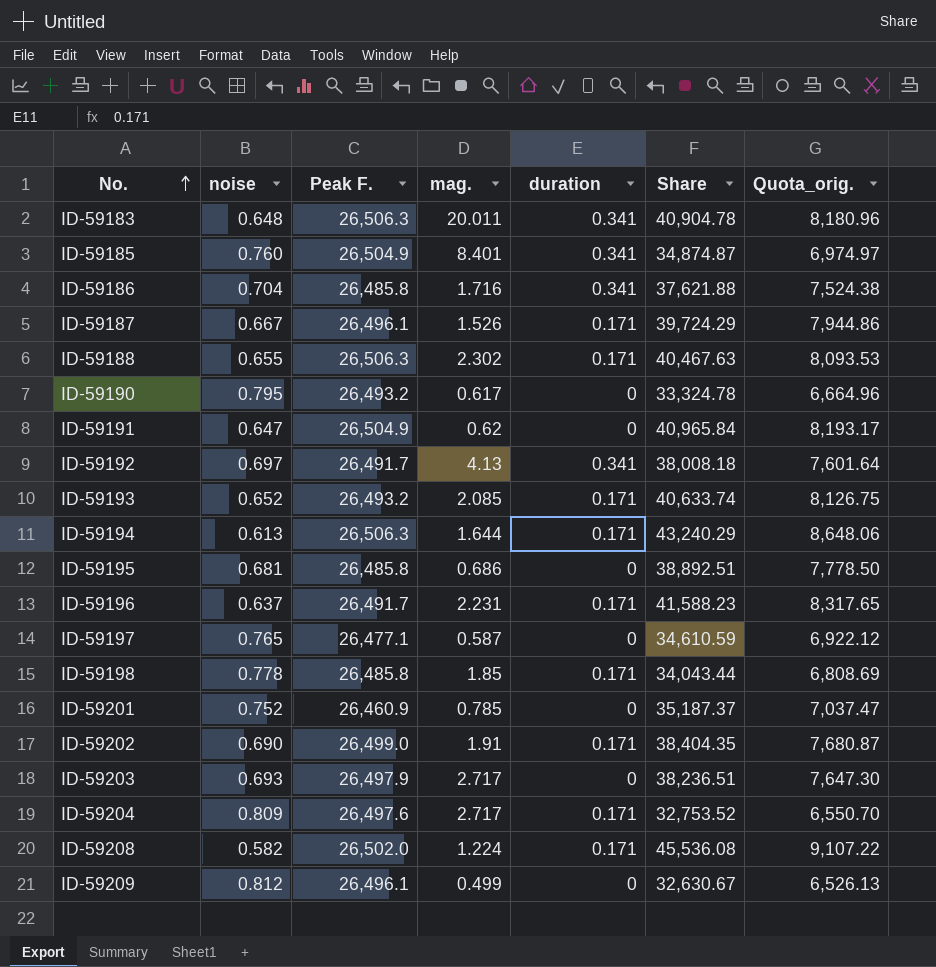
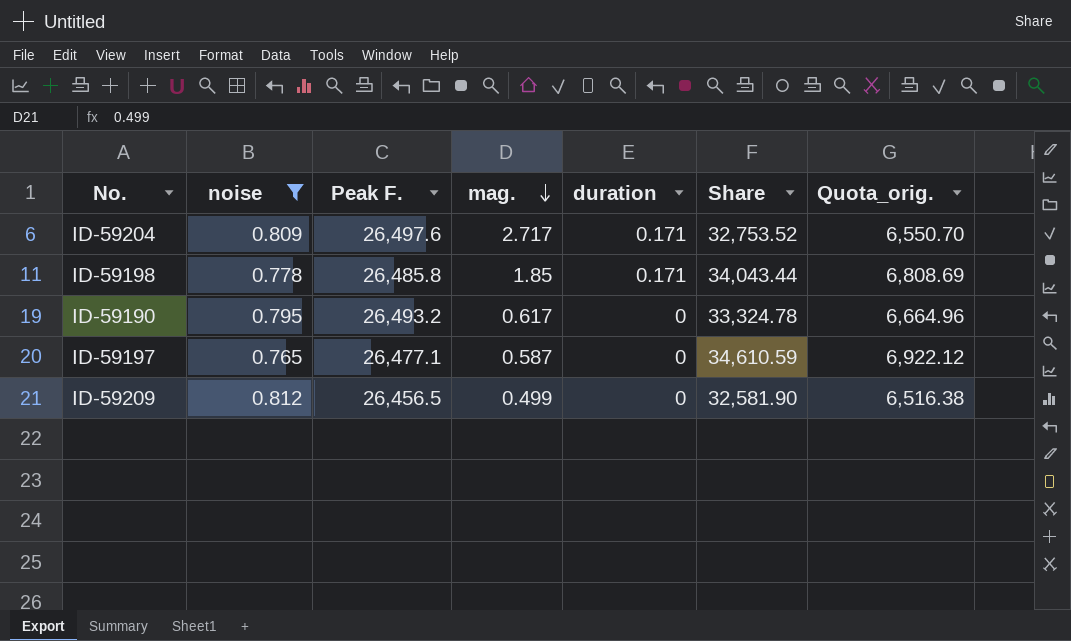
filter: none -> noise >= 0.765
row order: No. ascending -> mag. descending
ID-59209 | Peak F.: 26,496.1 -> 26,456.5
ID-59209 | Share: 32,630.67 -> 32,581.90
ID-59209 | Quota_orig.: 6,526.13 -> 6,516.38

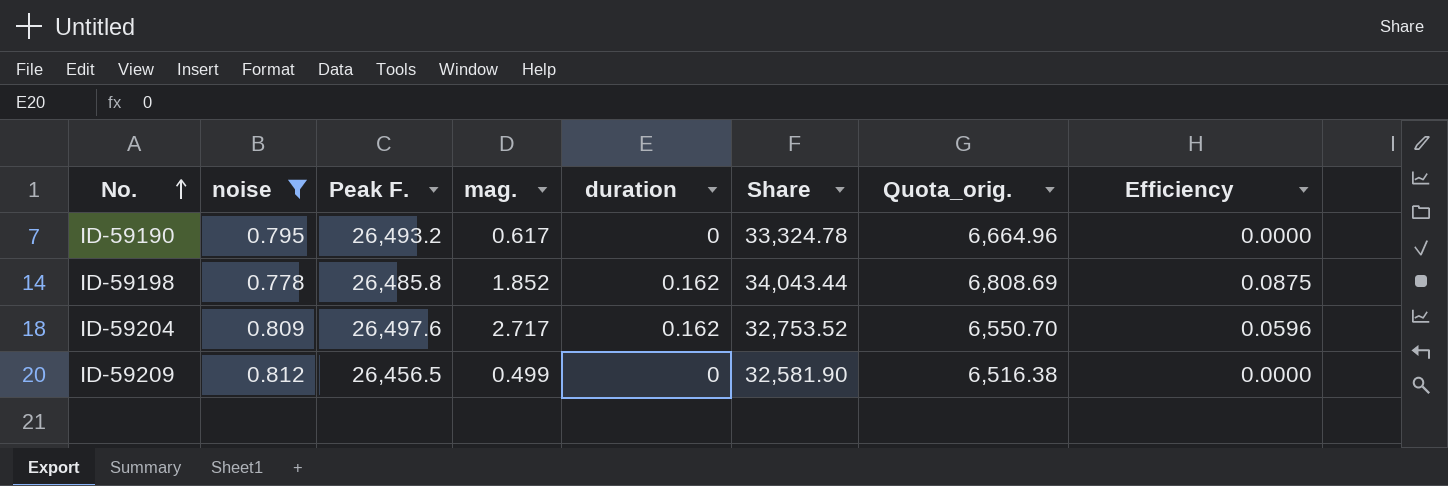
row order: mag. descending -> No. ascending
column Efficiency | formula: none -> [duration] / [mag.]
row ID-59197: 0.765 | 26,477.1 | 0.587 | 0 | 34,610.59 | 6,922.12 -> none
ID-59198 | mag.: 1.85 -> 1.852
ID-59198 | duration: 0.171 -> 0.162
ID-59204 | duration: 0.171 -> 0.162

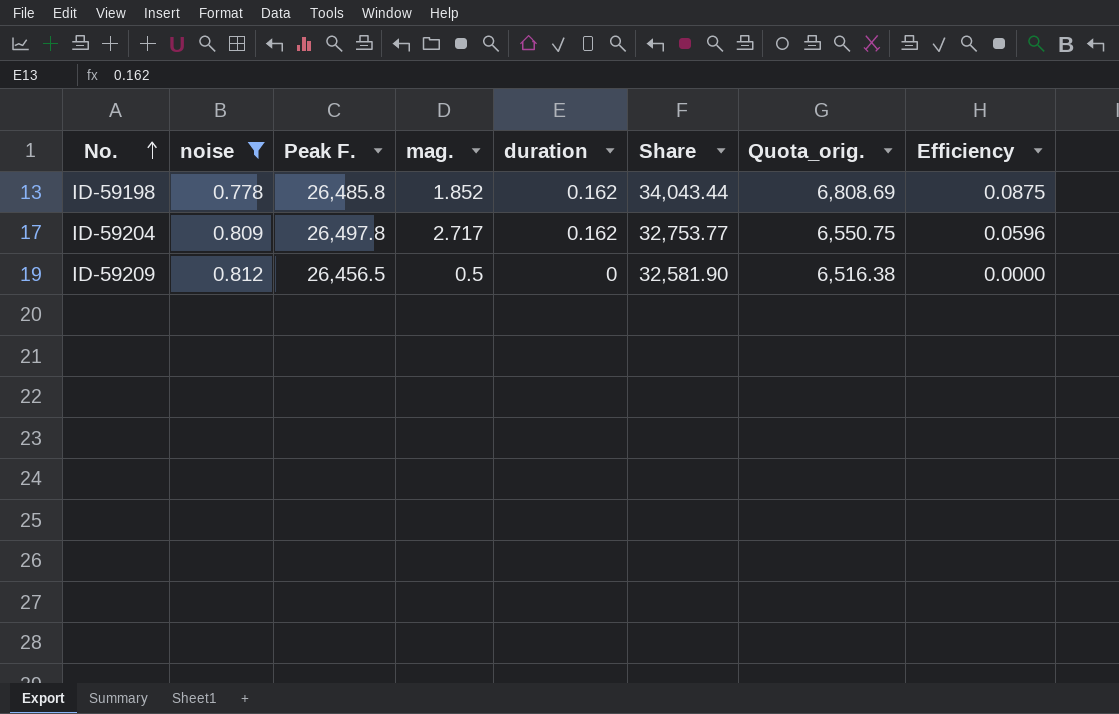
row ID-59190: 0.795 | 26,493.2 | 0.617 | 0 | 33,324.78 | 6,664.96 | 0.0000 -> none
ID-59204 | Peak F.: 26,497.6 -> 26,497.8
ID-59204 | Share: 32,753.52 -> 32,753.77
ID-59204 | Quota_orig.: 6,550.70 -> 6,550.75
ID-59209 | mag.: 0.499 -> 0.5

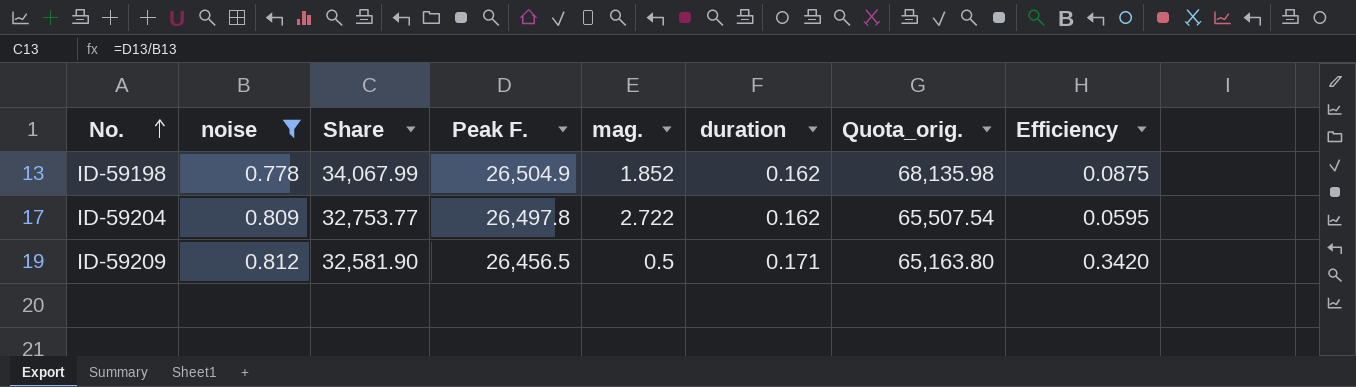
column Share | position: 6 -> 3
column Quota_orig. | formula: [Share] * 0.2 -> [Share] * 2
ID-59198 | Share: 34,043.44 -> 34,067.99
ID-59198 | Peak F.: 26,485.8 -> 26,504.9
ID-59204 | mag.: 2.717 -> 2.722
ID-59204 | Efficiency: 0.0596 -> 0.0595
ID-59209 | duration: 0 -> 0.171
ID-59209 | Efficiency: 0.0000 -> 0.3420

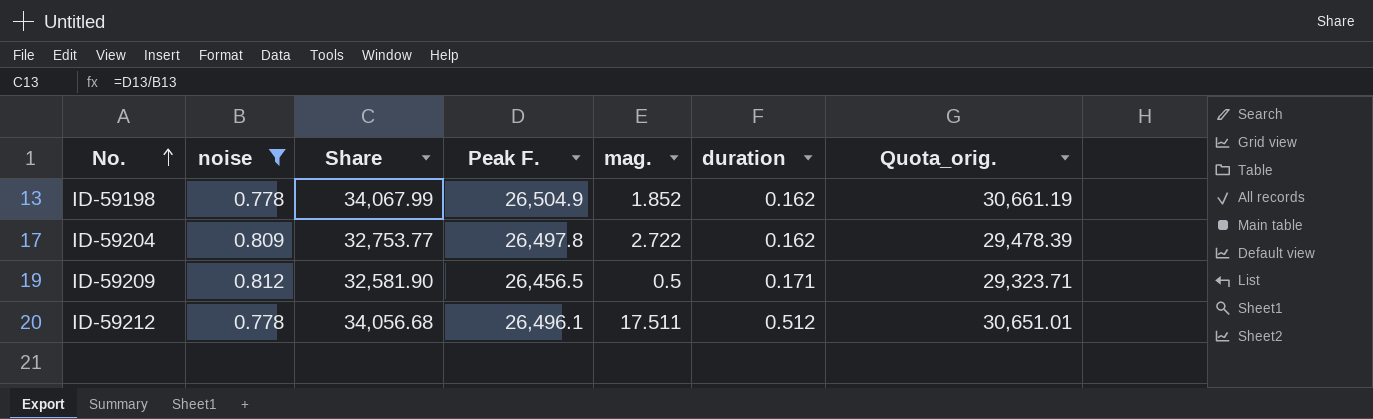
column Efficiency | formula: [duration] / [mag.] -> none
column Quota_orig. | formula: [Share] * 2 -> [Share] * 0.9
row ID-59212: none -> 0.778 | 34,056.68 | 26,496.1 | 17.511 | 0.512 | 30,651.01

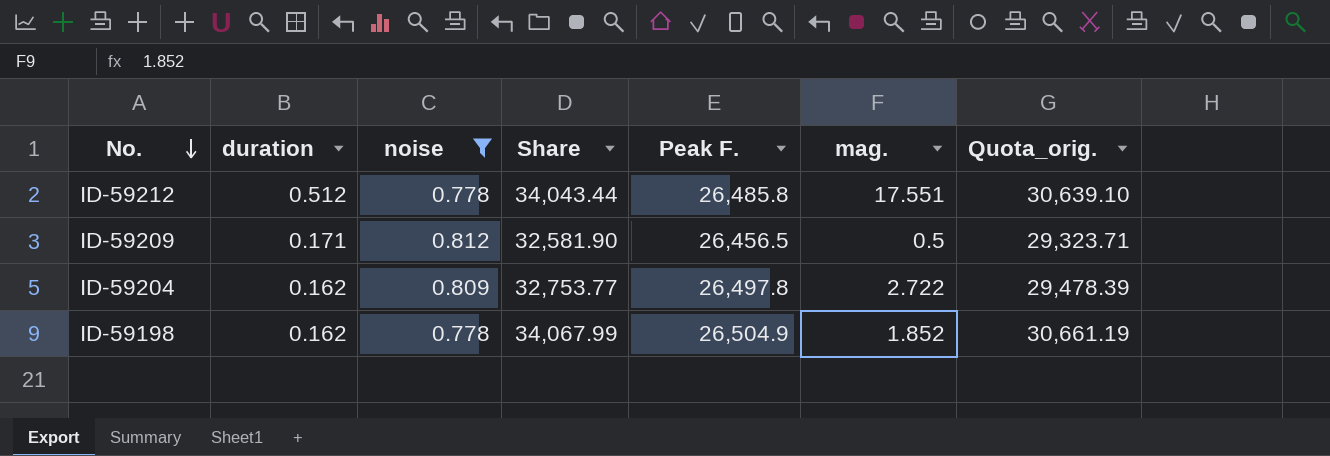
row order: No. ascending -> No. descending
column duration | position: 6 -> 2
ID-59212 | Share: 34,056.68 -> 34,043.44
ID-59212 | Peak F.: 26,496.1 -> 26,485.8
ID-59212 | mag.: 17.511 -> 17.551
ID-59212 | Quota_orig.: 30,651.01 -> 30,639.10

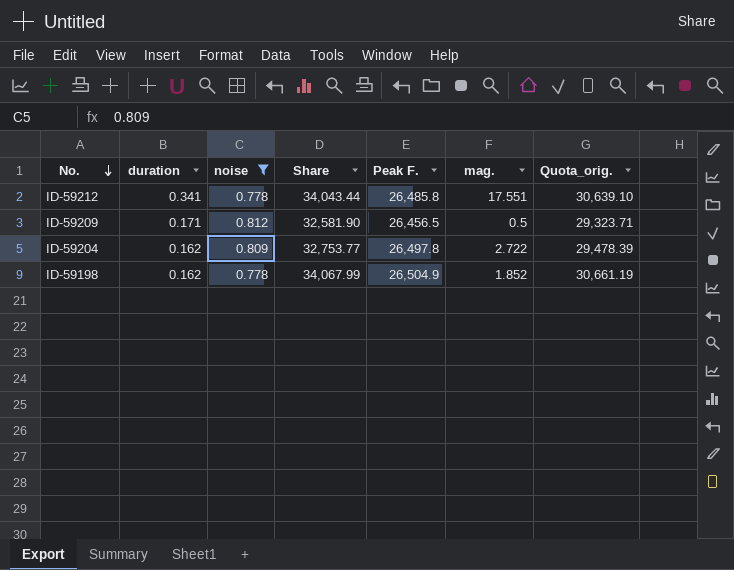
ID-59212 | duration: 0.512 -> 0.341

